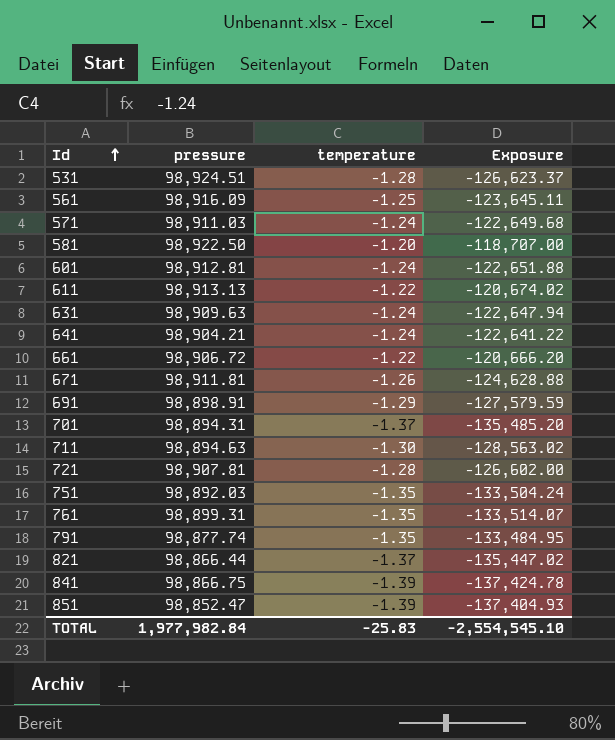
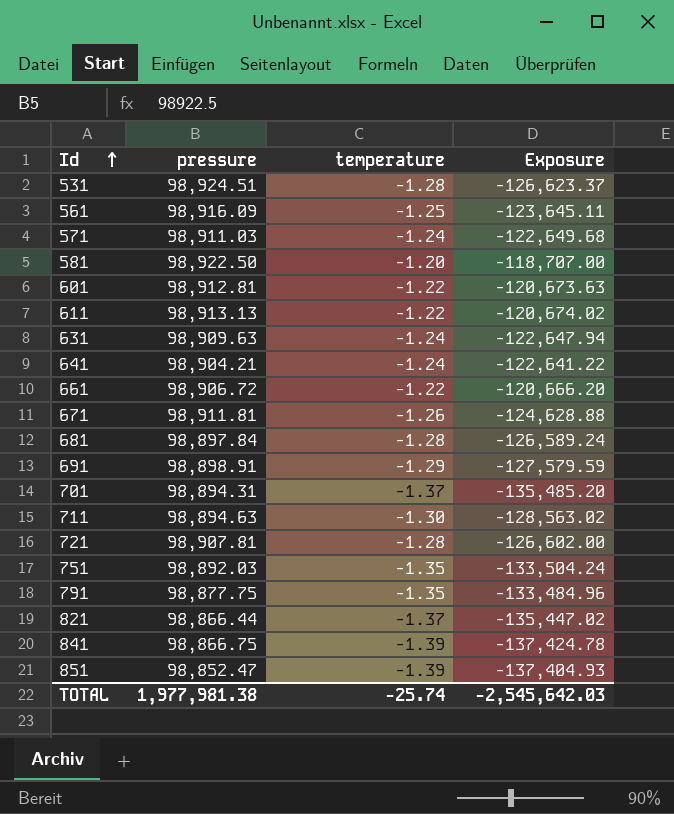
row 761: 98,899.31 | -1.35 | -133,514.07 -> none
601 | temperature: -1.24 -> -1.22
601 | Exposure: -122,651.88 -> -120,673.63
row 681: none -> 98,897.84 | -1.28 | -126,589.24
791 | pressure: 98,877.74 -> 98,877.75
791 | Exposure: -133,484.95 -> -133,484.96
TOTAL | pressure: 1,977,982.84 -> 1,977,981.38
TOTAL | temperature: -25.83 -> -25.74
TOTAL | Exposure: -2,554,545.10 -> -2,545,642.03

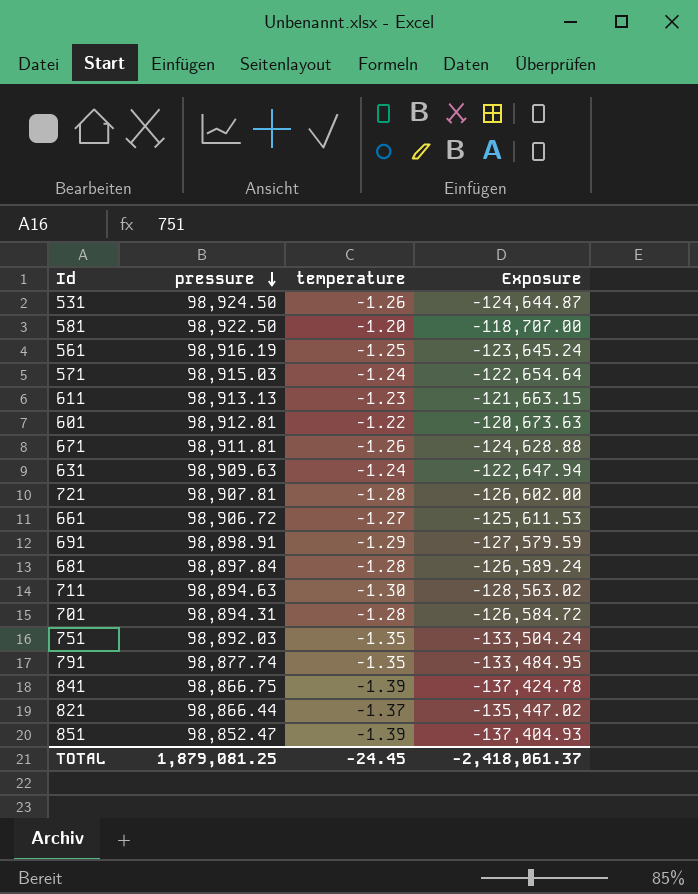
row order: Id ascending -> pressure descending
row 641: 98,904.21 | -1.24 | -122,641.22 -> none
531 | pressure: 98,924.51 -> 98,924.50
531 | temperature: -1.28 -> -1.26
531 | Exposure: -126,623.37 -> -124,644.87
561 | pressure: 98,916.09 -> 98,916.19
561 | Exposure: -123,645.11 -> -123,645.24
571 | pressure: 98,911.03 -> 98,915.03
571 | Exposure: -122,649.68 -> -122,654.64
611 | temperature: -1.22 -> -1.23
611 | Exposure: -120,674.02 -> -121,663.15
661 | temperature: -1.22 -> -1.27
661 | Exposure: -120,666.20 -> -125,611.53
701 | temperature: -1.37 -> -1.28
701 | Exposure: -135,485.20 -> -126,584.72
791 | pressure: 98,877.75 -> 98,877.74
791 | Exposure: -133,484.96 -> -133,484.95
TOTAL | pressure: 1,977,981.38 -> 1,879,081.25
TOTAL | temperature: -25.74 -> -24.45
TOTAL | Exposure: -2,545,642.03 -> -2,418,061.37

